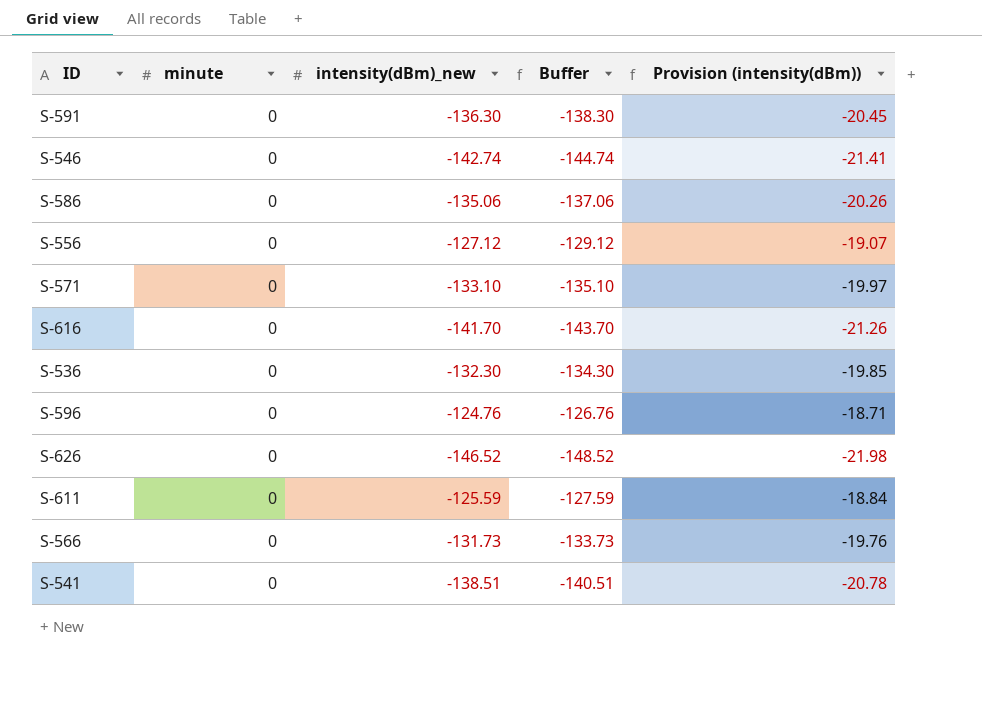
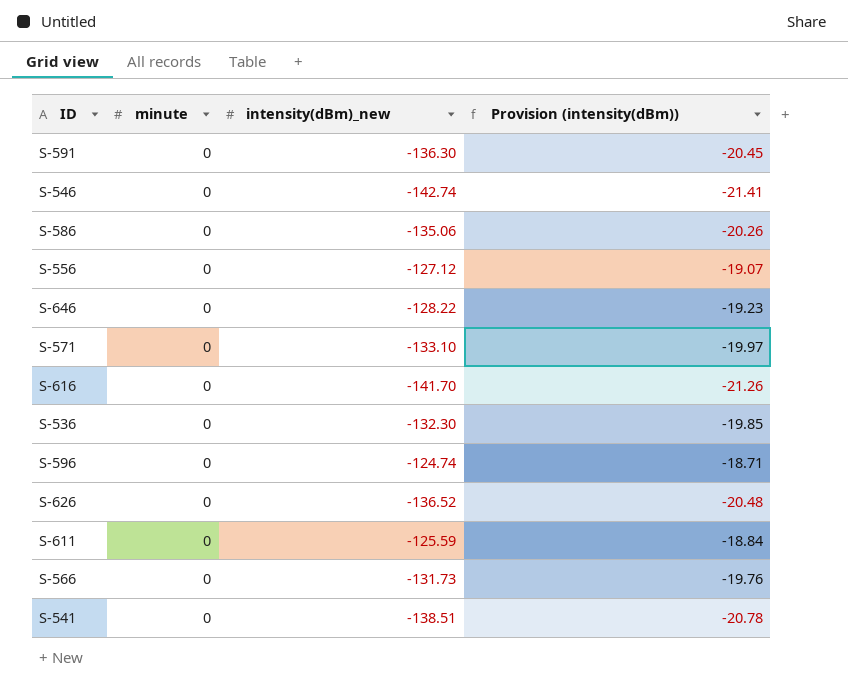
column Buffer | formula: [intensity(dBm)_new] - 2 -> none
row S-646: none -> 0 | -128.22 | -19.23
S-596 | intensity(dBm)_new: -124.76 -> -124.74
S-626 | intensity(dBm)_new: -146.52 -> -136.52
S-626 | Provision (intensity(dBm)): -21.98 -> -20.48

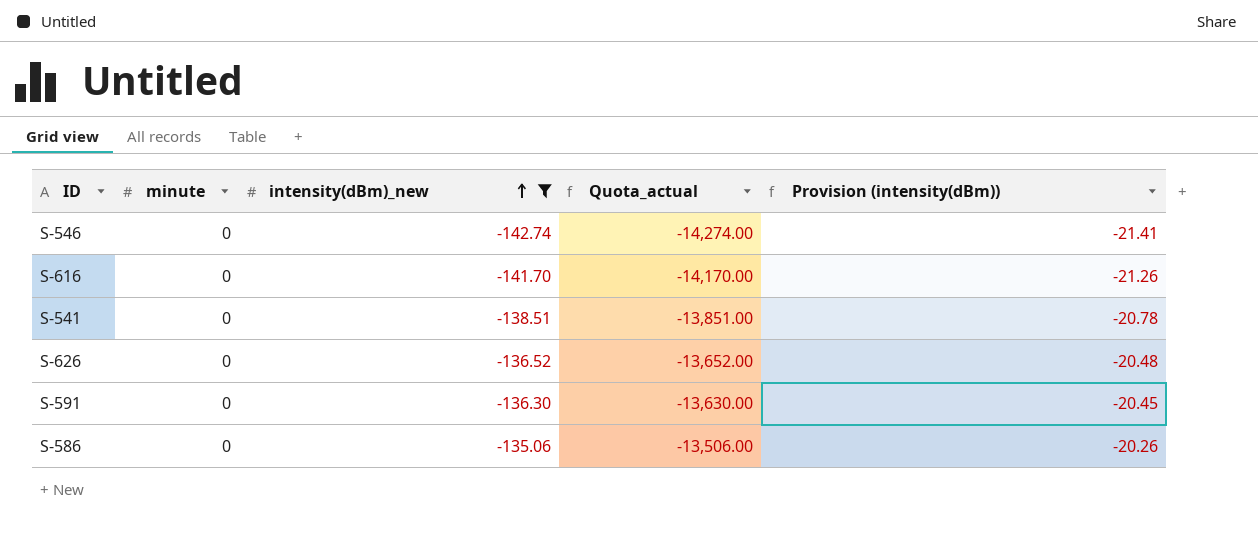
filter: none -> intensity(dBm)_new <= -135.06
row order: none -> intensity(dBm)_new ascending
column Quota_actual | formula: none -> [intensity(dBm)_new] * 100

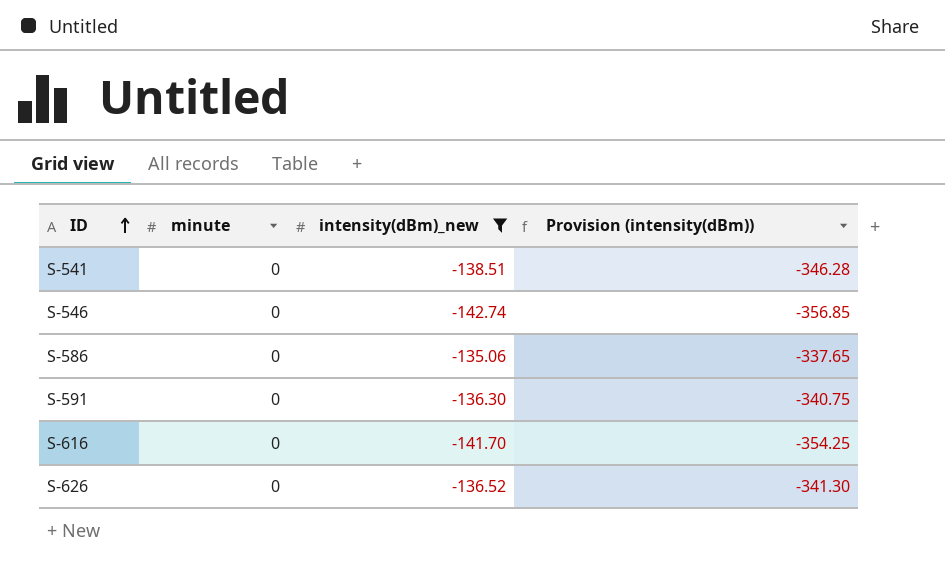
row order: intensity(dBm)_new ascending -> ID ascending
column Quota_actual | formula: [intensity(dBm)_new] * 100 -> none
column Provision (intensity(dBm)) | formula: [intensity(dBm)_new] * 0.15 -> [intensity(dBm)_new] * 2.5

